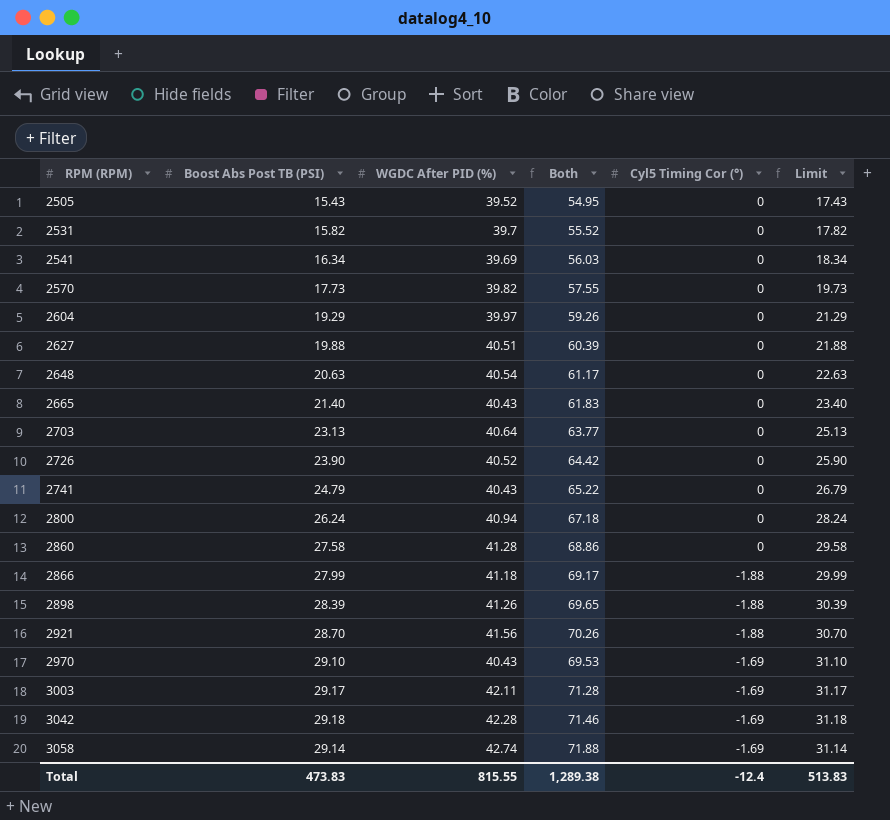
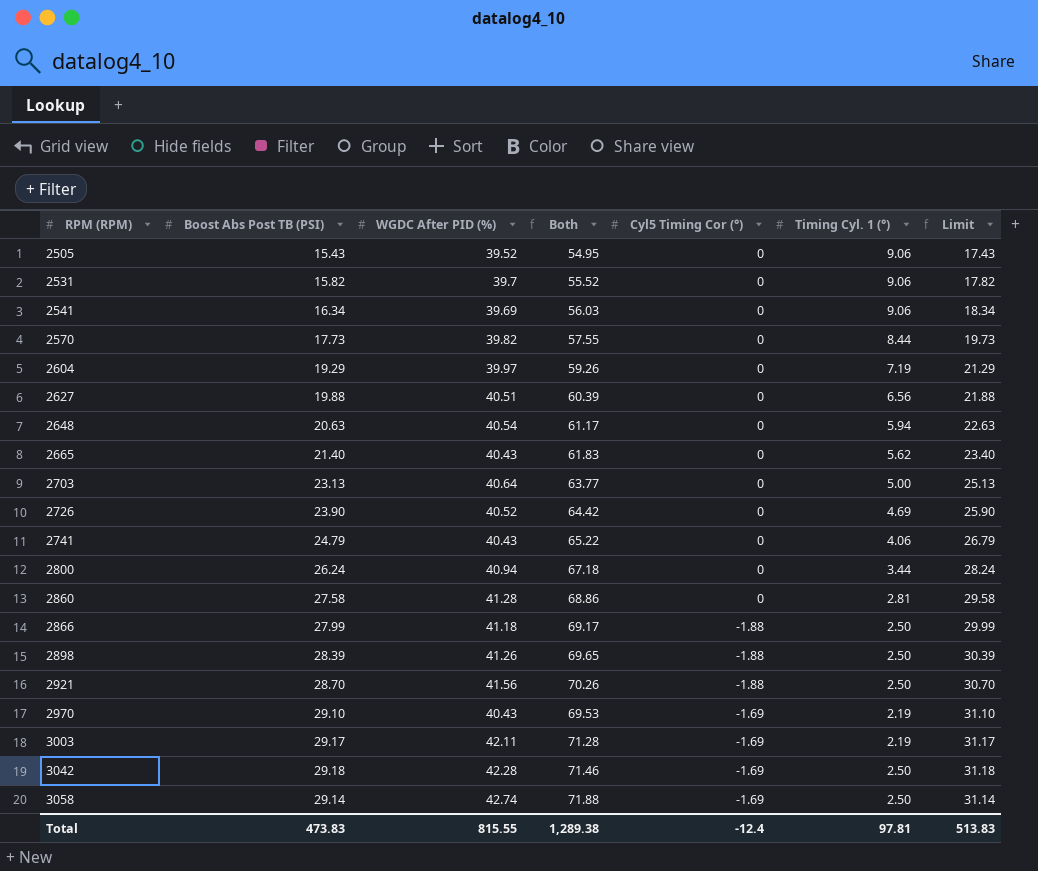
column Timing Cyl. 1 (°) | position: none -> 6

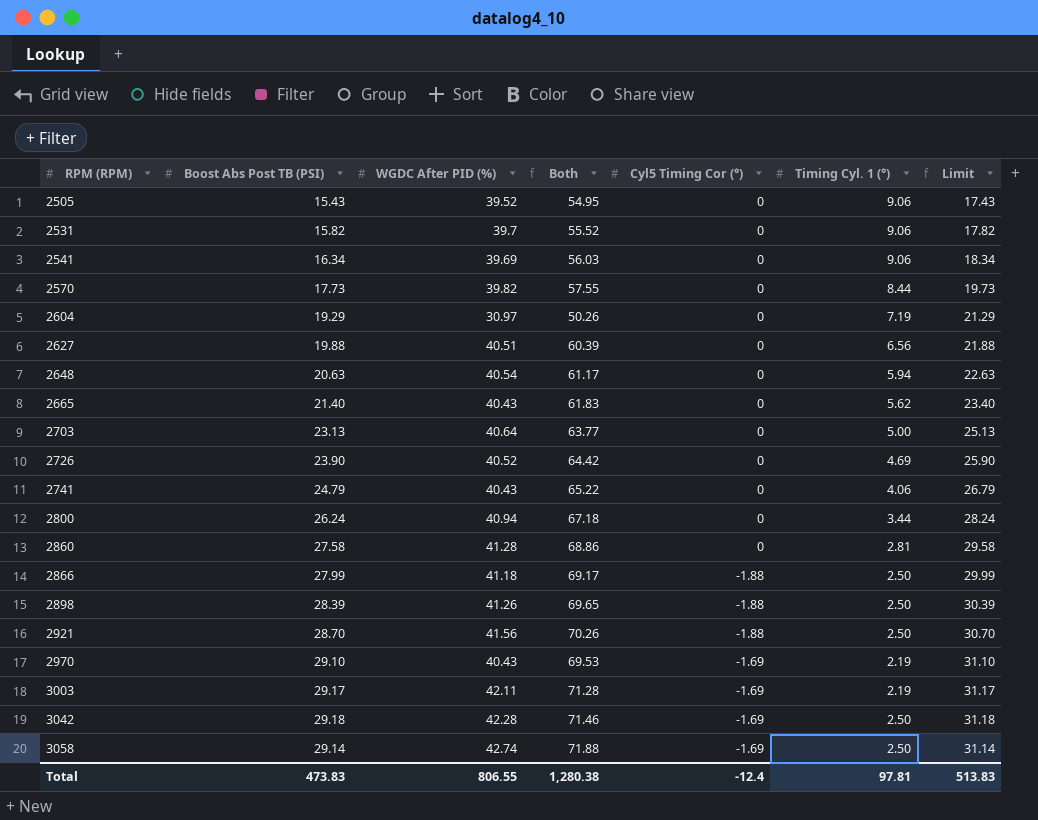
2604 | WGDC After PID (%): 39.97 -> 30.97
2604 | Both: 59.26 -> 50.26
Total | WGDC After PID (%): 815.55 -> 806.55
Total | Both: 1,289.38 -> 1,280.38

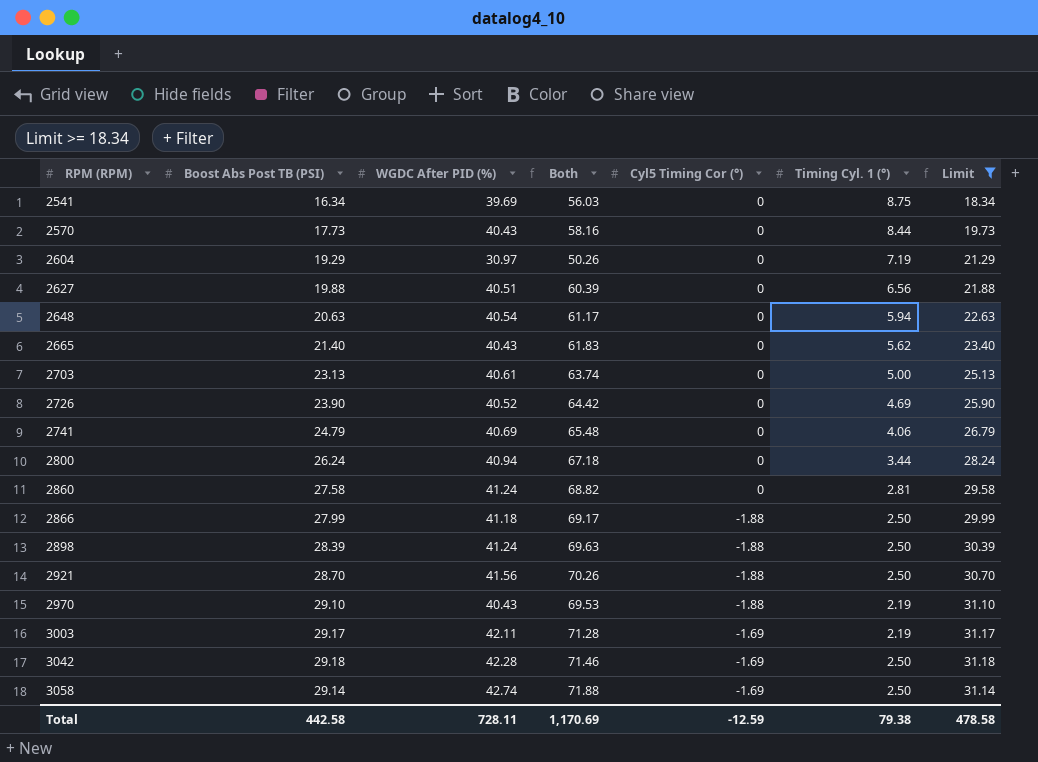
filter: none -> Limit >= 18.34
2541 | Timing Cyl. 1 (°): 9.06 -> 8.75
2570 | WGDC After PID (%): 39.82 -> 40.43
2570 | Both: 57.55 -> 58.16
2703 | WGDC After PID (%): 40.64 -> 40.61
2703 | Both: 63.77 -> 63.74
2741 | WGDC After PID (%): 40.43 -> 40.69
2741 | Both: 65.22 -> 65.48
2860 | WGDC After PID (%): 41.28 -> 41.24
2860 | Both: 68.86 -> 68.82
2898 | WGDC After PID (%): 41.26 -> 41.24
2898 | Both: 69.65 -> 69.63
2970 | Cyl5 Timing Cor (°): -1.69 -> -1.88
Total | Boost Abs Post TB (PSI): 473.83 -> 442.58
Total | WGDC After PID (%): 806.55 -> 728.11
Total | Both: 1,280.38 -> 1,170.69
Total | Cyl5 Timing Cor (°): -12.4 -> -12.59
Total | Timing Cyl. 1 (°): 97.81 -> 79.38
Total | Limit: 513.83 -> 478.58

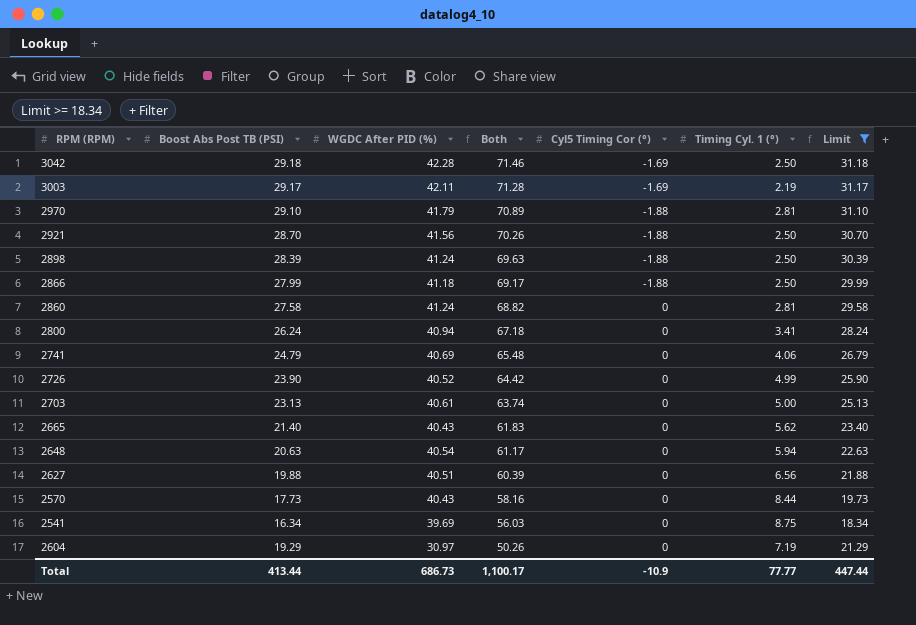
row order: RPM (RPM) ascending -> Both descending
row 3058: 29.14 | 42.74 | 71.88 | -1.69 | 2.50 | 31.14 -> none
2970 | WGDC After PID (%): 40.43 -> 41.79
2970 | Both: 69.53 -> 70.89
2970 | Timing Cyl. 1 (°): 2.19 -> 2.81
2800 | Timing Cyl. 1 (°): 3.44 -> 3.41
2726 | Timing Cyl. 1 (°): 4.69 -> 4.99
Total | Boost Abs Post TB (PSI): 442.58 -> 413.44
Total | WGDC After PID (%): 728.11 -> 686.73
Total | Both: 1,170.69 -> 1,100.17
Total | Cyl5 Timing Cor (°): -12.59 -> -10.9
Total | Timing Cyl. 1 (°): 79.38 -> 77.77
Total | Limit: 478.58 -> 447.44

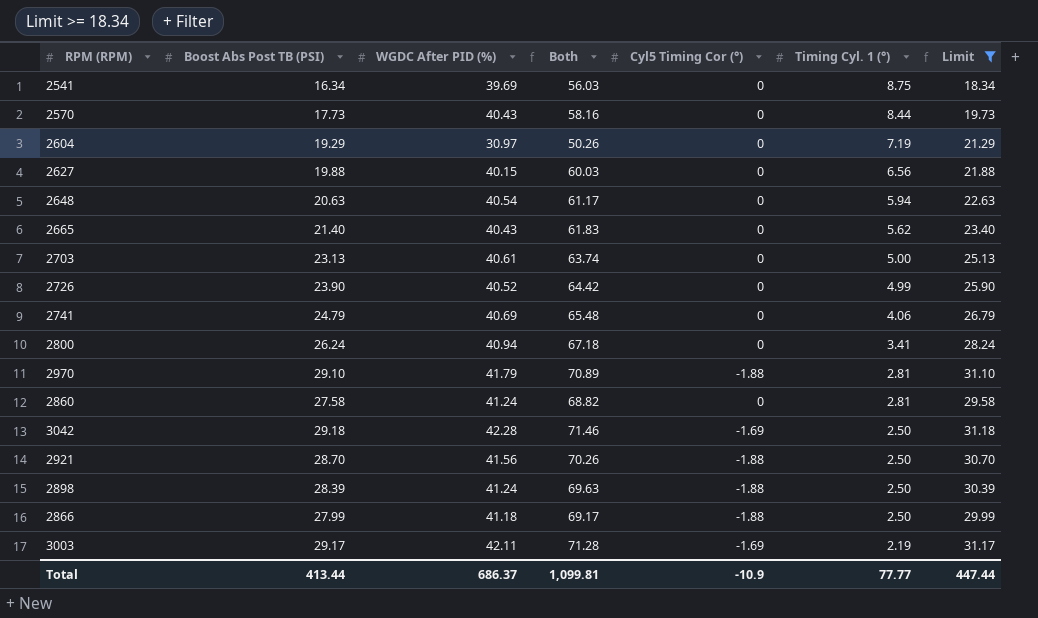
row order: Both descending -> Timing Cyl. 1 (°) descending
2627 | WGDC After PID (%): 40.51 -> 40.15
2627 | Both: 60.39 -> 60.03
Total | WGDC After PID (%): 686.73 -> 686.37
Total | Both: 1,100.17 -> 1,099.81

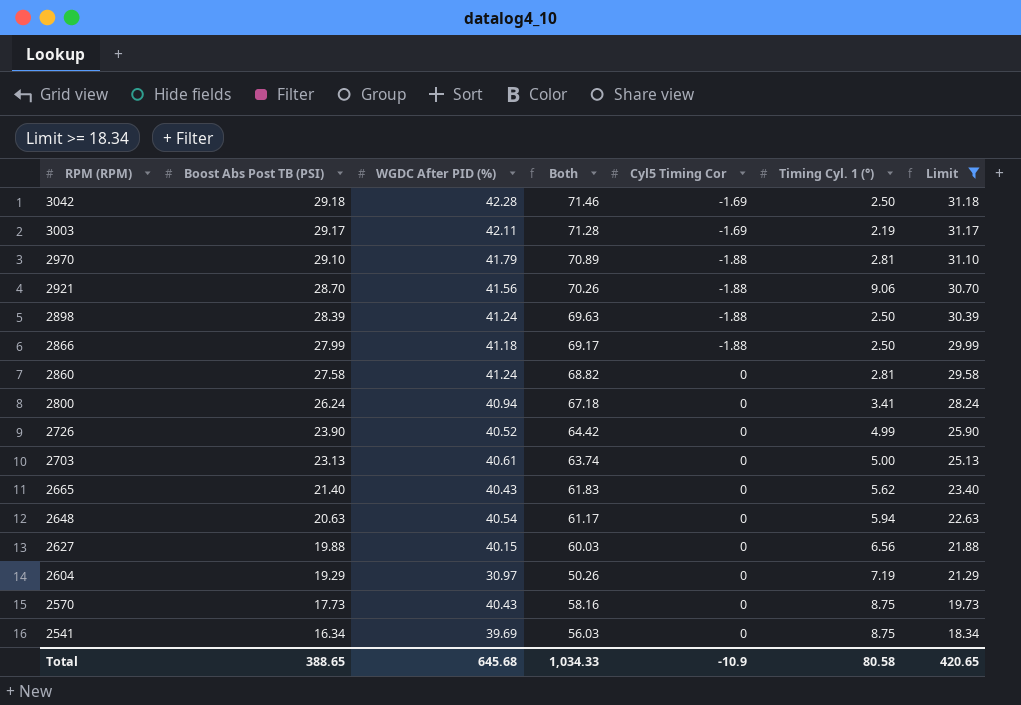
row order: Timing Cyl. 1 (°) descending -> RPM (RPM) descending
column name: Cyl5 Timing Cor (°) -> Cyl5 Timing Cor
row 2741: 24.79 | 40.69 | 65.48 | 0 | 4.06 | 26.79 -> none
2921 | Timing Cyl. 1 (°): 2.50 -> 9.06
2570 | Timing Cyl. 1 (°): 8.44 -> 8.75
Total | Boost Abs Post TB (PSI): 413.44 -> 388.65
Total | WGDC After PID (%): 686.37 -> 645.68
Total | Both: 1,099.81 -> 1,034.33
Total | Timing Cyl. 1 (°): 77.77 -> 80.58
Total | Limit: 447.44 -> 420.65

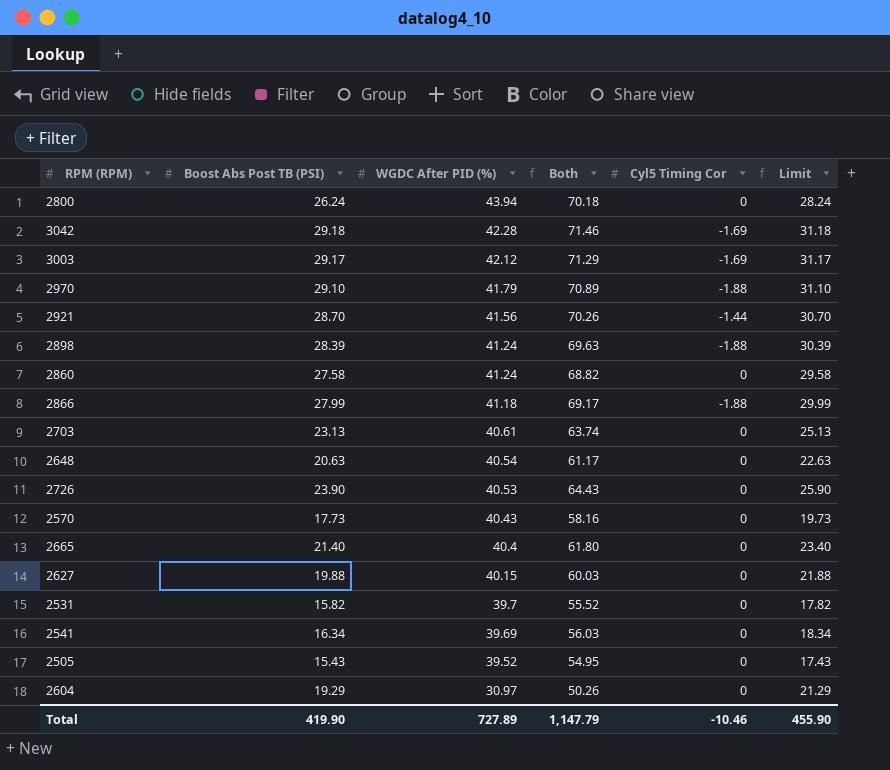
filter: Limit >= 18.34 -> none
row order: RPM (RPM) descending -> WGDC After PID (%) descending
column Timing Cyl. 1 (°) | position: 6 -> none
2800 | WGDC After PID (%): 40.94 -> 43.94
2800 | Both: 67.18 -> 70.18
3003 | WGDC After PID (%): 42.11 -> 42.12
3003 | Both: 71.28 -> 71.29
2921 | Cyl5 Timing Cor: -1.88 -> -1.44
2726 | WGDC After PID (%): 40.52 -> 40.53
2726 | Both: 64.42 -> 64.43
2665 | WGDC After PID (%): 40.43 -> 40.4
2665 | Both: 61.83 -> 61.80
Total | Boost Abs Post TB (PSI): 388.65 -> 419.90
Total | WGDC After PID (%): 645.68 -> 727.89
Total | Both: 1,034.33 -> 1,147.79
Total | Cyl5 Timing Cor: -10.9 -> -10.46
Total | Limit: 420.65 -> 455.90

